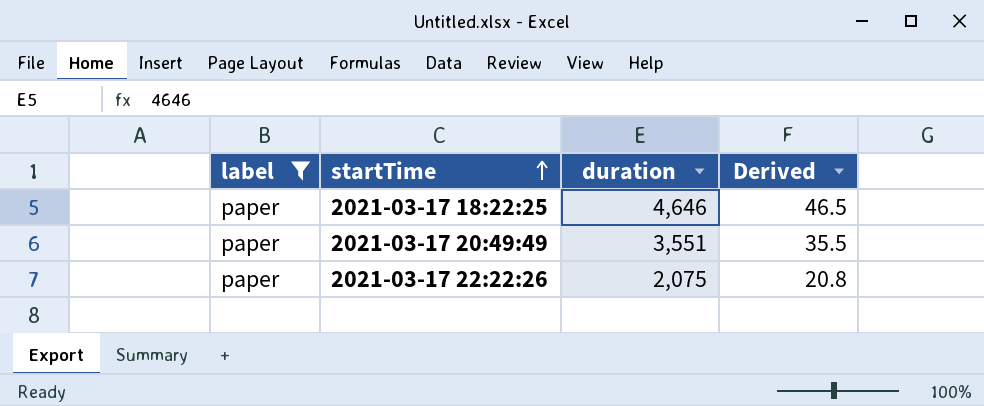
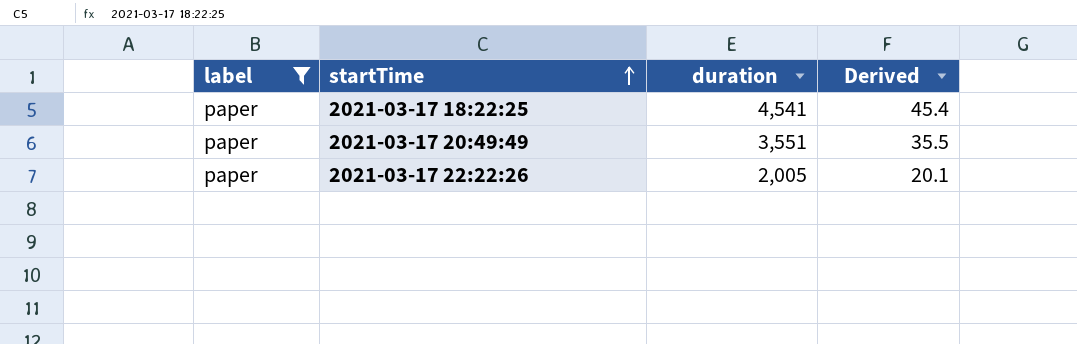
2021-03-17 18:22:25 | duration: 4,646 -> 4,541
2021-03-17 18:22:25 | Derived: 46.5 -> 45.4
2021-03-17 22:22:26 | duration: 2,075 -> 2,005
2021-03-17 22:22:26 | Derived: 20.8 -> 20.1

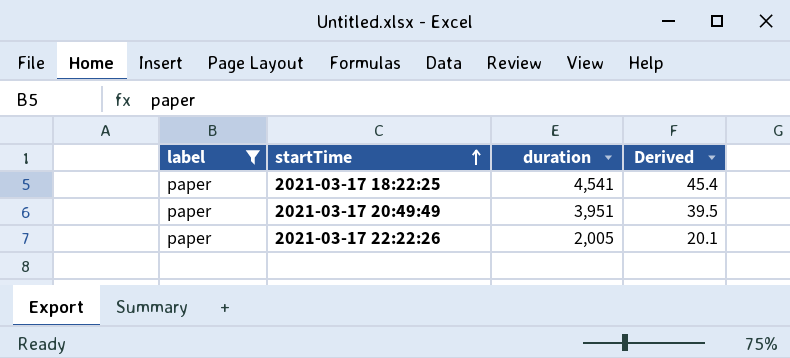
2021-03-17 20:49:49 | duration: 3,551 -> 3,951
2021-03-17 20:49:49 | Derived: 35.5 -> 39.5

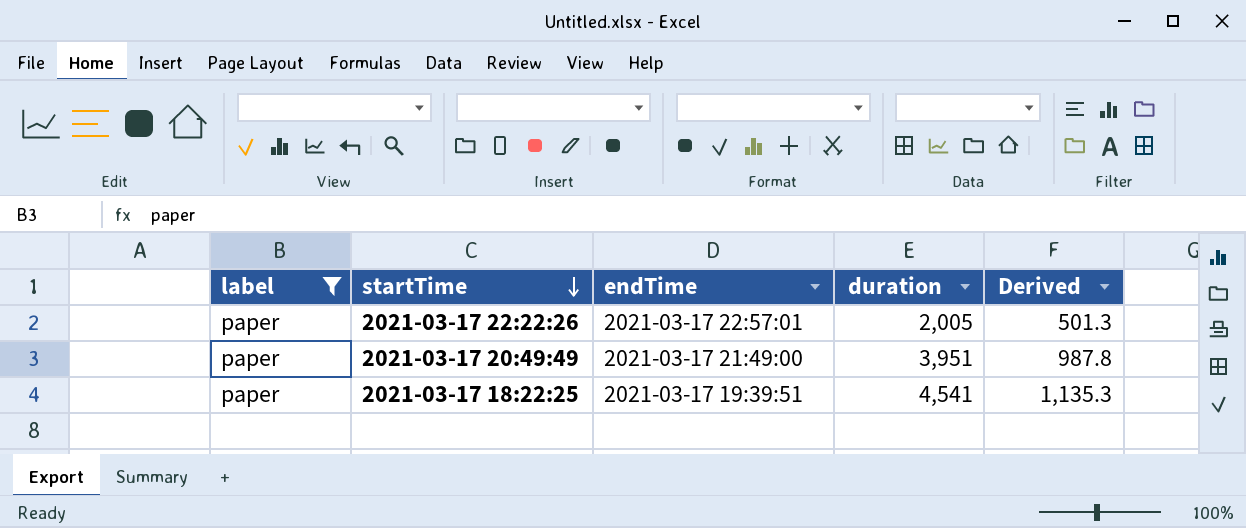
row order: startTime ascending -> startTime descending
column endTime | position: none -> 3
column Derived | formula: [duration] * 0.01 -> [duration] * 0.25

